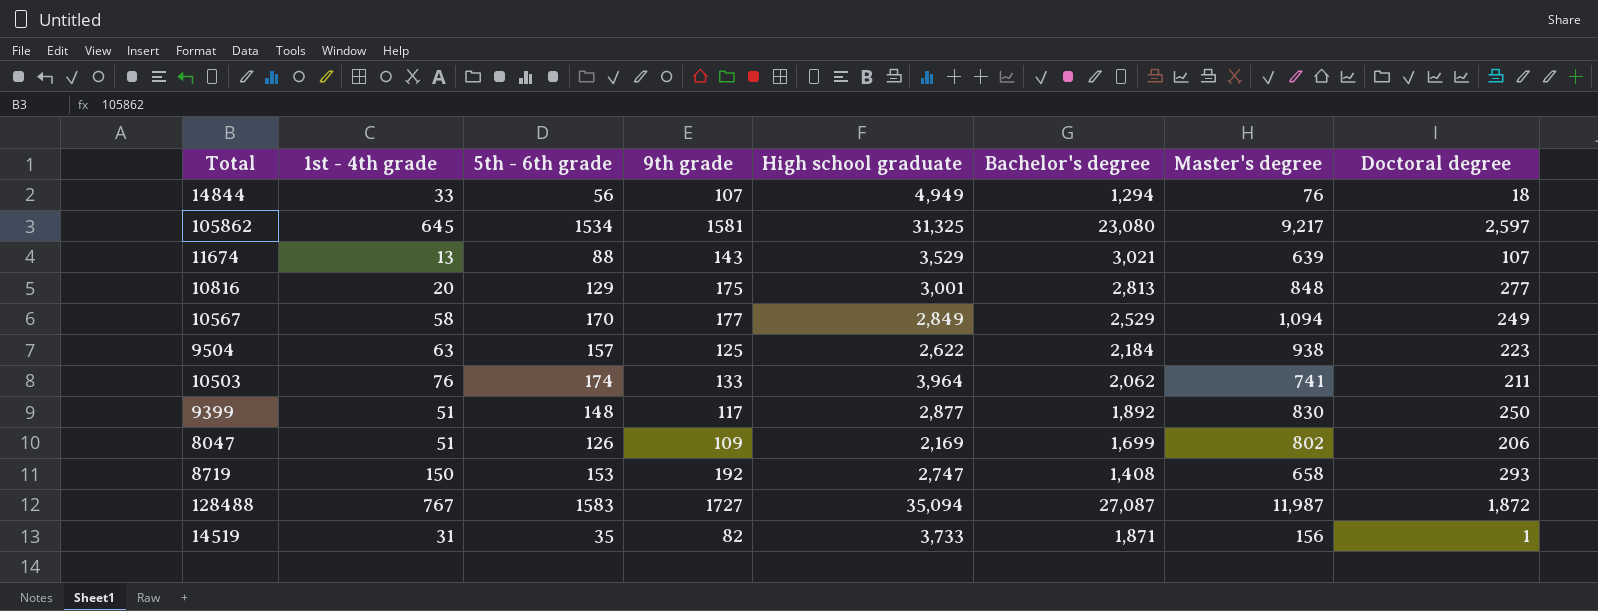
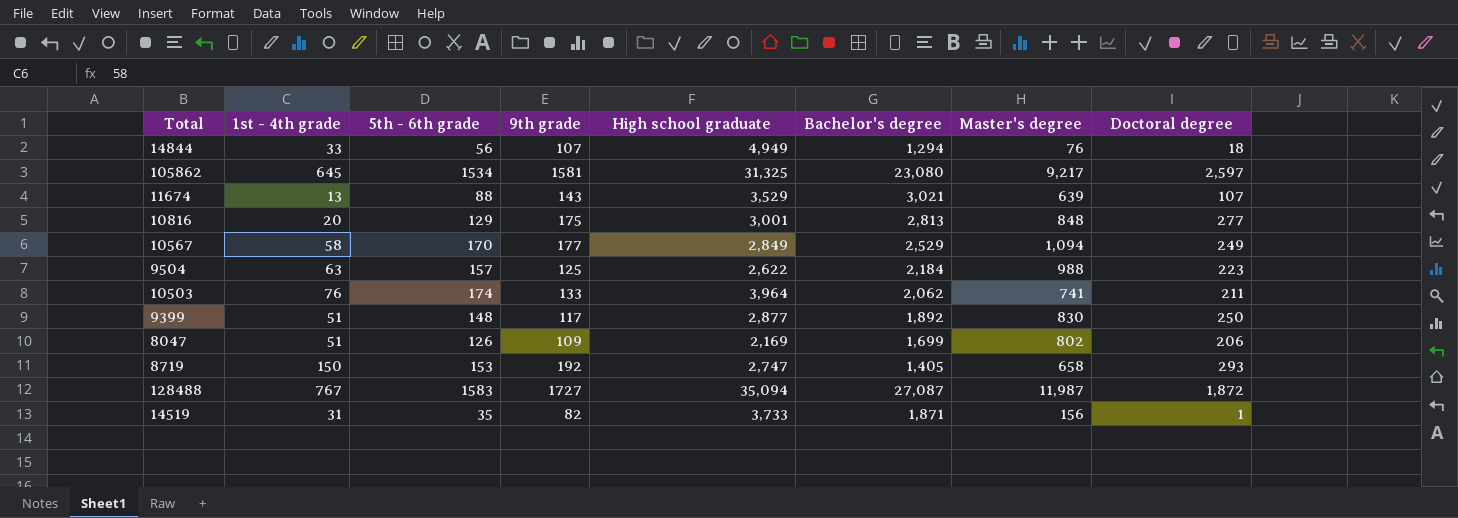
9504 | Master's degree: 938 -> 988
8719 | Bachelor's degree: 1,408 -> 1,405

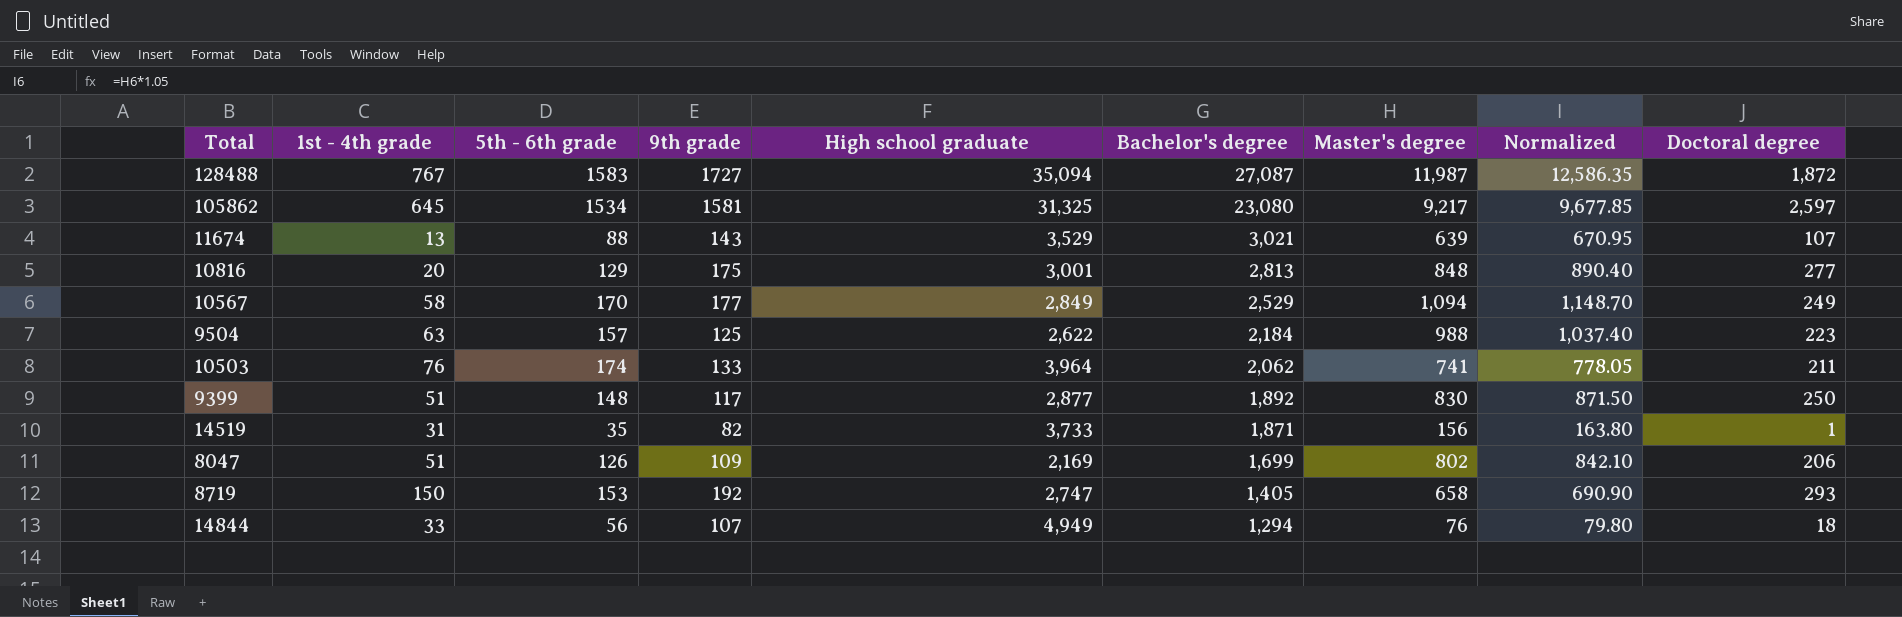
row order: none -> Bachelor's degree descending
column Normalized | formula: none -> [Master's degree] * 1.05

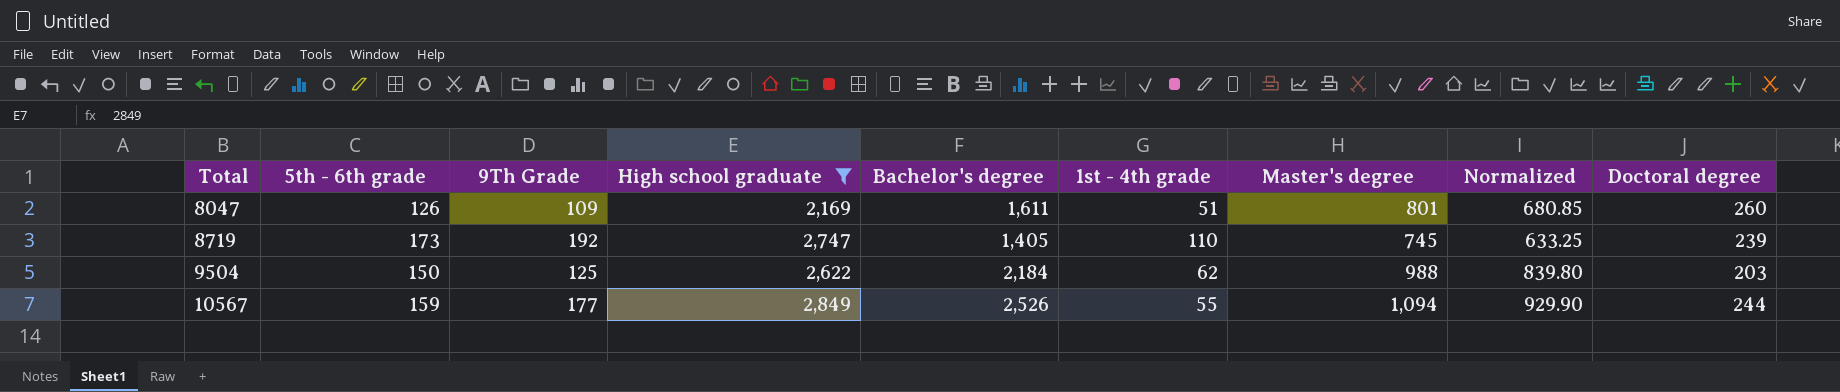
filter: none -> High school graduate <= 2,849
row order: Bachelor's degree descending -> Total ascending
column name: 9th grade -> 9Th Grade
column 1st - 4th grade | position: 2 -> 6
column Normalized | formula: [Master's degree] * 1.05 -> [Master's degree] * 0.85
8047 | Bachelor's degree: 1,699 -> 1,611
8047 | Master's degree: 802 -> 801
8047 | Doctoral degree: 206 -> 260
8719 | 5th - 6th grade: 153 -> 173
8719 | 1st - 4th grade: 150 -> 110
8719 | Master's degree: 658 -> 745
8719 | Doctoral degree: 293 -> 239
9504 | 5th - 6th grade: 157 -> 150
9504 | 1st - 4th grade: 63 -> 62
9504 | Doctoral degree: 223 -> 203
10567 | 5th - 6th grade: 170 -> 159
10567 | Bachelor's degree: 2,529 -> 2,526
10567 | 1st - 4th grade: 58 -> 55
10567 | Doctoral degree: 249 -> 244

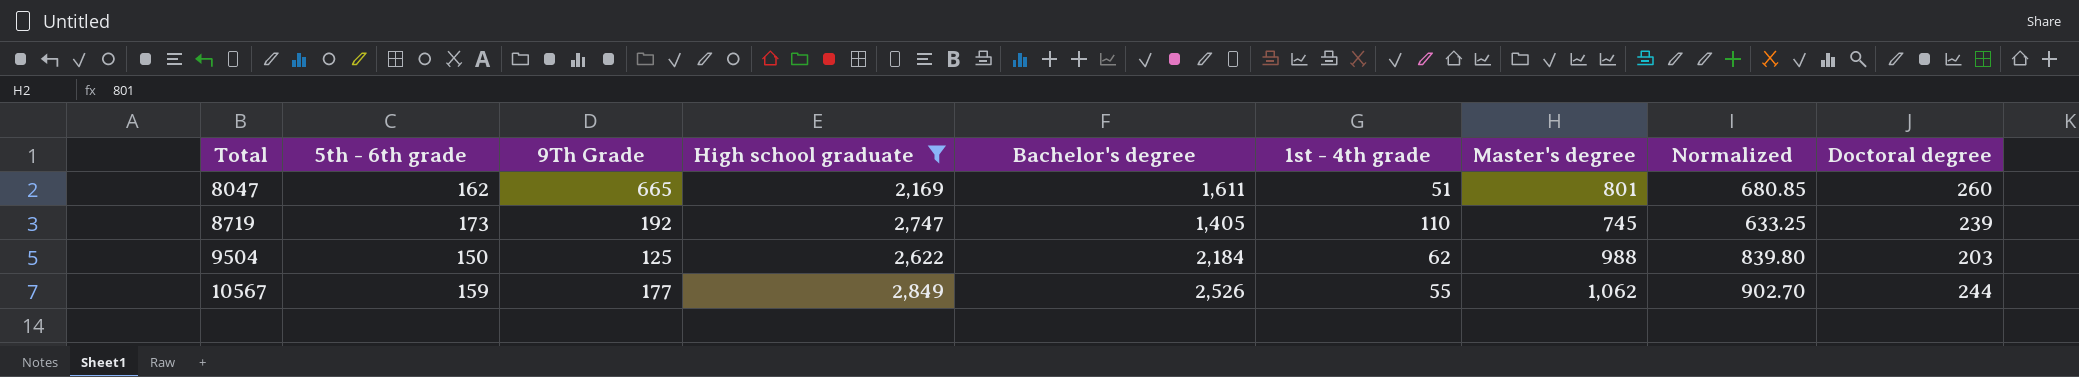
8047 | 5th - 6th grade: 126 -> 162
8047 | 9Th Grade: 109 -> 665
10567 | Master's degree: 1,094 -> 1,062
10567 | Normalized: 929.90 -> 902.70

